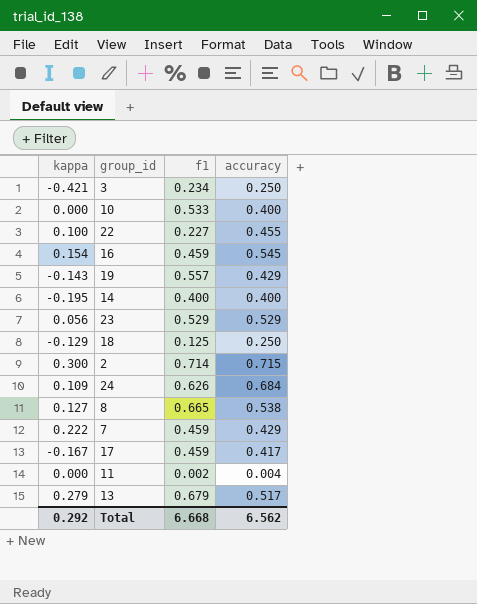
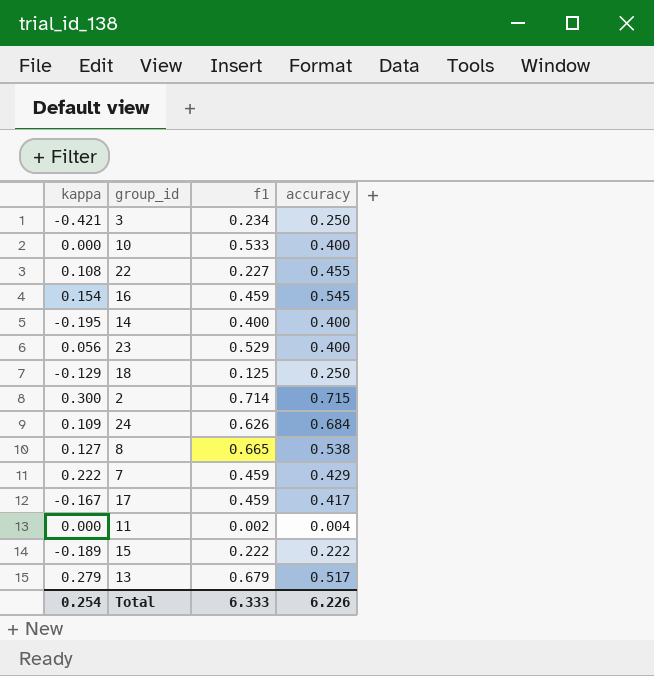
row 19: -0.143 | 0.557 | 0.429 -> none
22 | kappa: 0.100 -> 0.108
23 | accuracy: 0.529 -> 0.400
row 15: none -> -0.189 | 0.222 | 0.222
Total | kappa: 0.292 -> 0.254
Total | f1: 6.668 -> 6.333
Total | accuracy: 6.562 -> 6.226

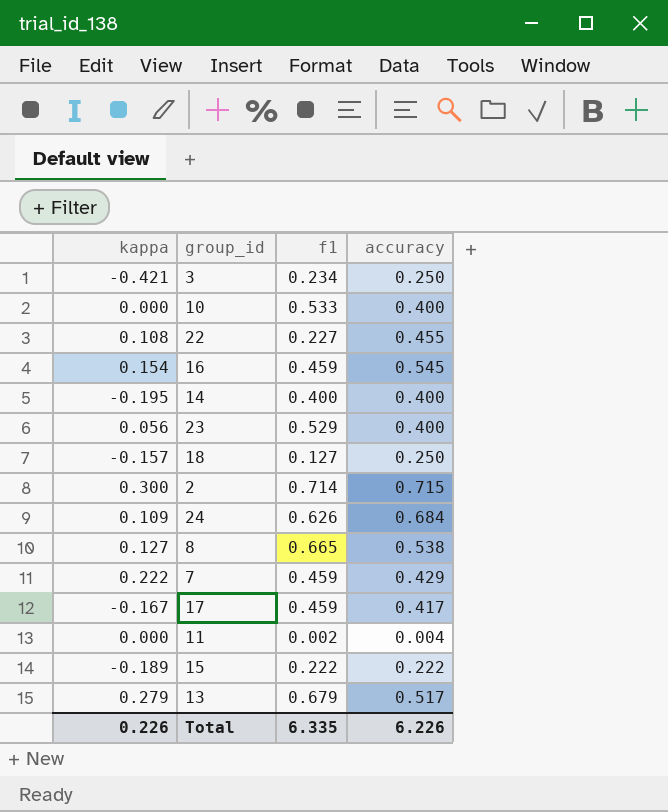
18 | kappa: -0.129 -> -0.157
18 | f1: 0.125 -> 0.127
Total | kappa: 0.254 -> 0.226
Total | f1: 6.333 -> 6.335

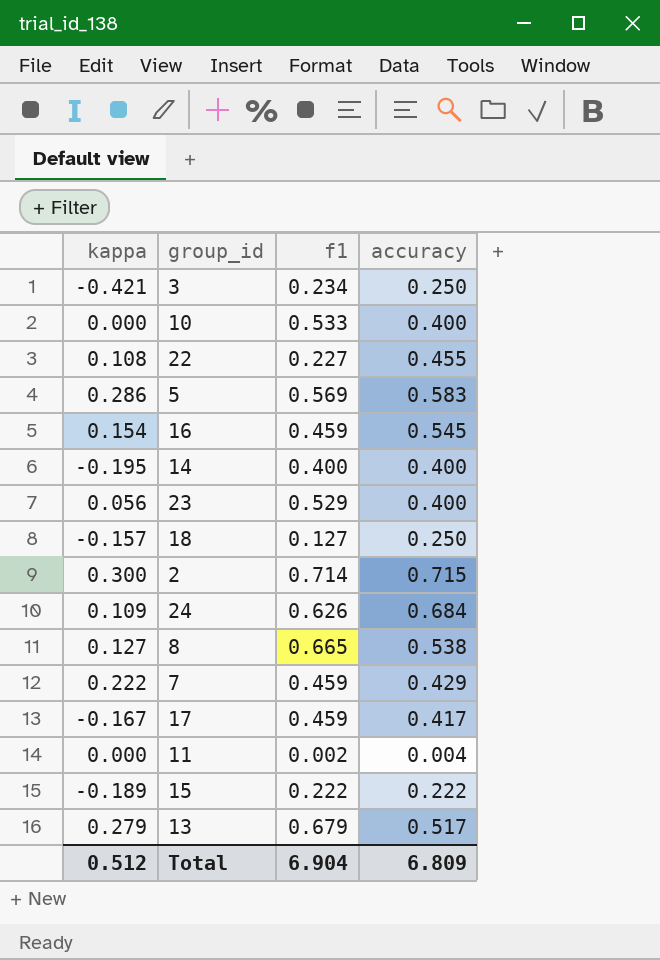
row 5: none -> 0.286 | 0.569 | 0.583
Total | kappa: 0.226 -> 0.512
Total | f1: 6.335 -> 6.904
Total | accuracy: 6.226 -> 6.809

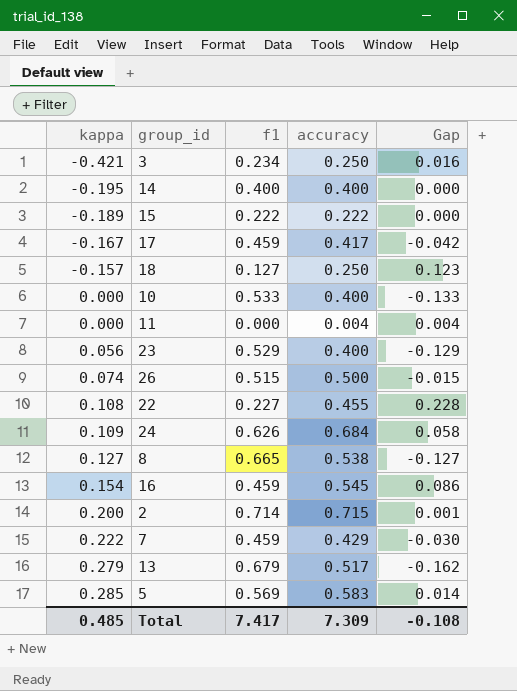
row order: none -> kappa ascending
column Gap | formula: none -> [accuracy] - [f1]
11 | f1: 0.002 -> 0.000
row 26: none -> 0.074 | 0.515 | 0.500 | -0.015
2 | kappa: 0.300 -> 0.200
5 | kappa: 0.286 -> 0.285
Total | kappa: 0.512 -> 0.485
Total | f1: 6.904 -> 7.417
Total | accuracy: 6.809 -> 7.309

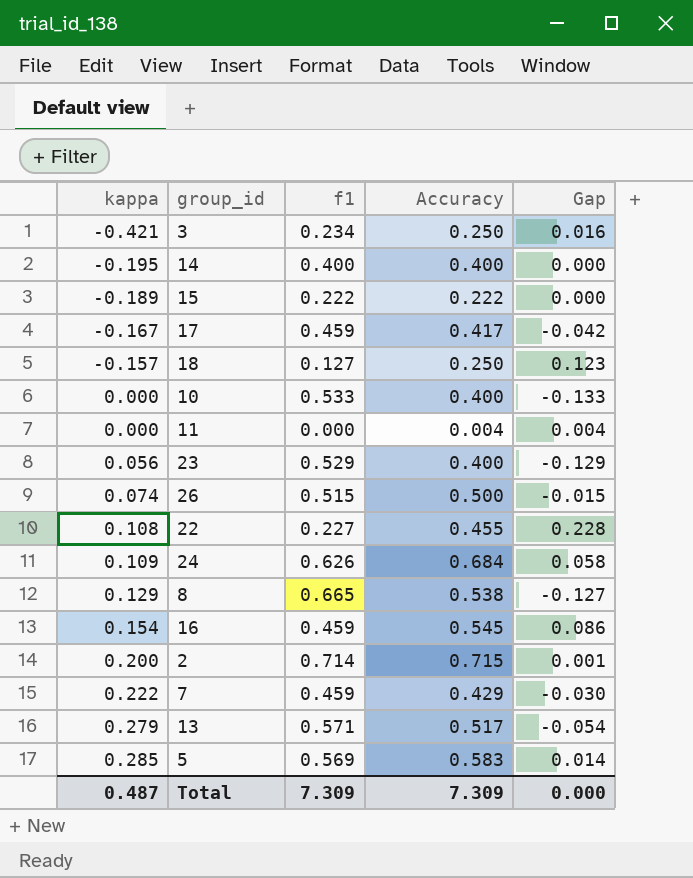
column name: accuracy -> Accuracy
8 | kappa: 0.127 -> 0.129
13 | f1: 0.679 -> 0.571
13 | Gap: -0.162 -> -0.054
Total | kappa: 0.485 -> 0.487
Total | f1: 7.417 -> 7.309
Total | Gap: -0.108 -> 0.000

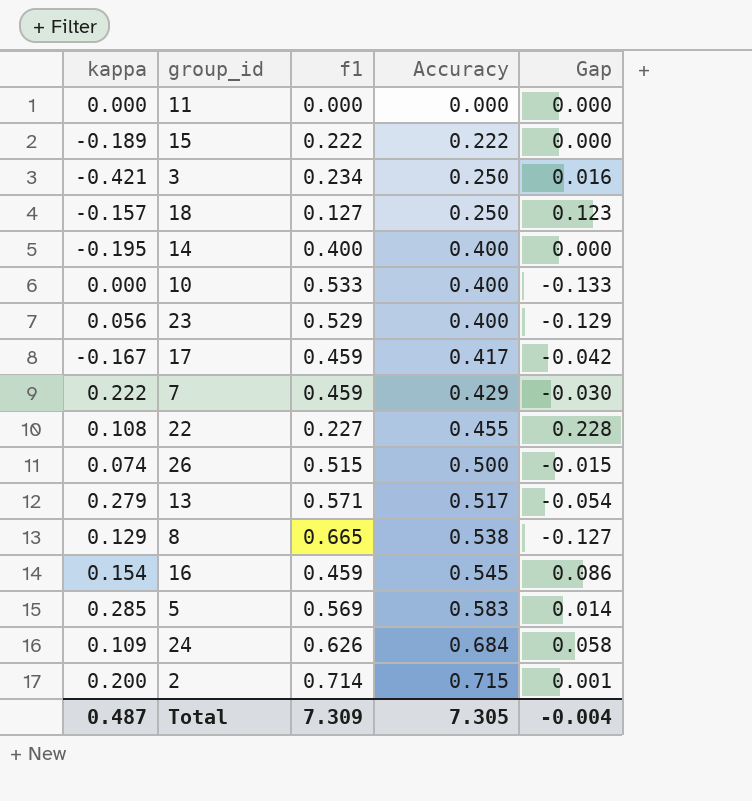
row order: kappa ascending -> Accuracy ascending
11 | Accuracy: 0.004 -> 0.000
11 | Gap: 0.004 -> 0.000
Total | Accuracy: 7.309 -> 7.305
Total | Gap: 0.000 -> -0.004

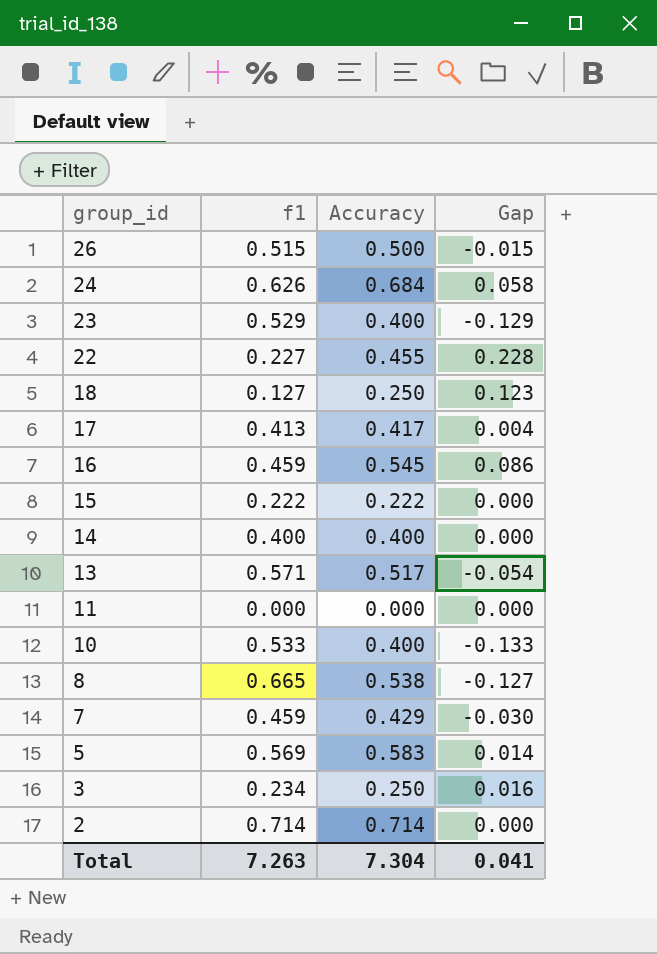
row order: Accuracy ascending -> group_id descending
column kappa | position: 1 -> none
17 | f1: 0.459 -> 0.413
17 | Gap: -0.042 -> 0.004
2 | Accuracy: 0.715 -> 0.714
2 | Gap: 0.001 -> 0.000
Total | f1: 7.309 -> 7.263
Total | Accuracy: 7.305 -> 7.304
Total | Gap: -0.004 -> 0.041

